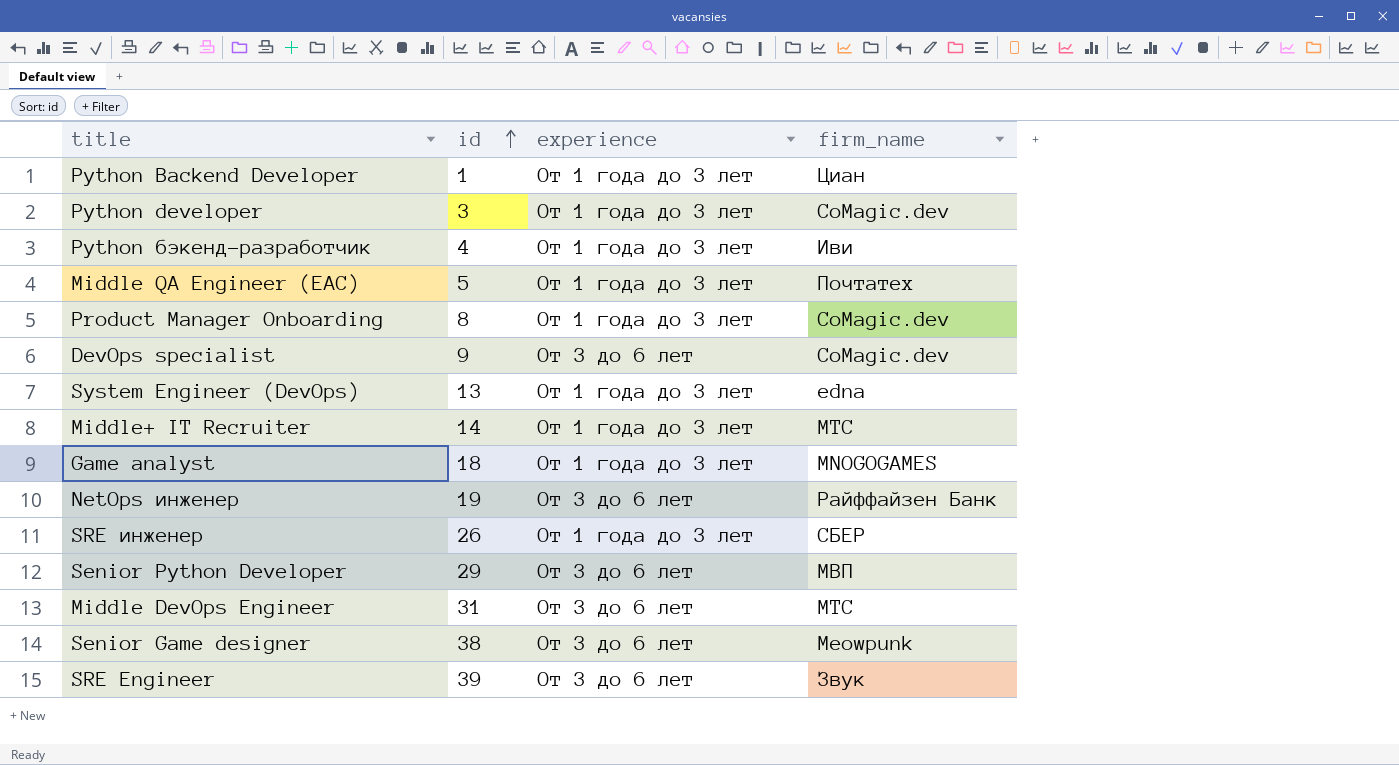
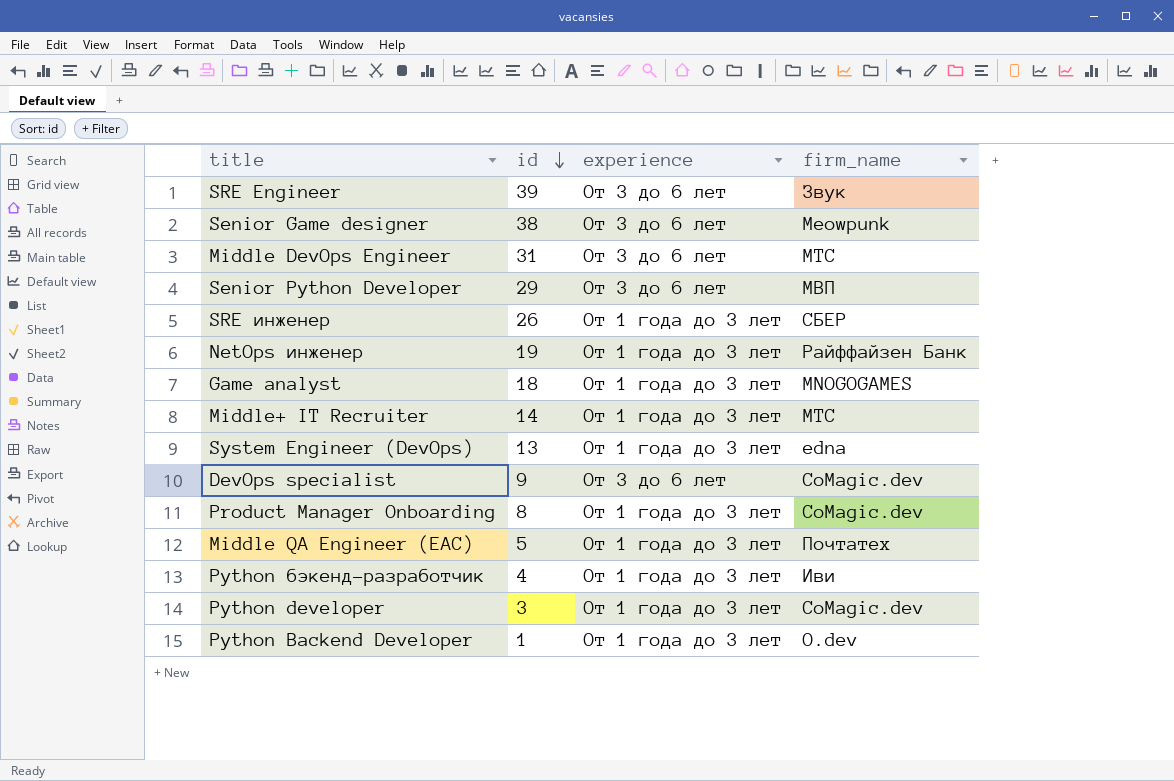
row order: id ascending -> id descending
NetOps инженер | experience: От 3 до 6 лет -> От 1 года до 3 лет
Python Backend Developer | firm_name: Циан -> O.dev

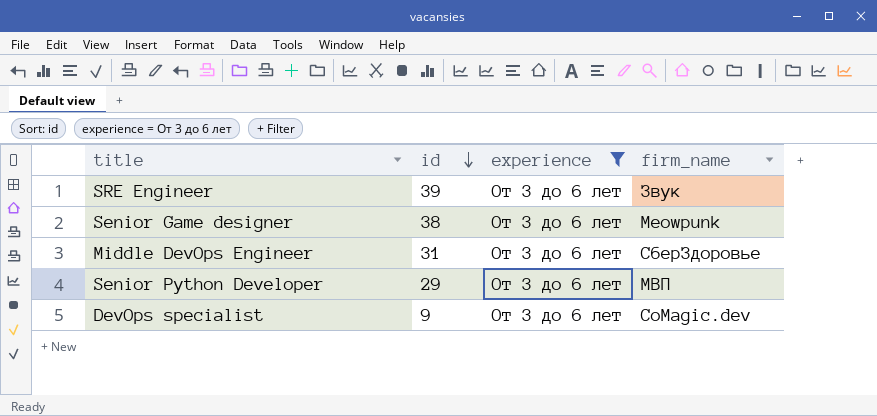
filter: none -> experience = От 3 до 6 лет
Middle DevOps Engineer | firm_name: МТС -> СберЗдоровье

